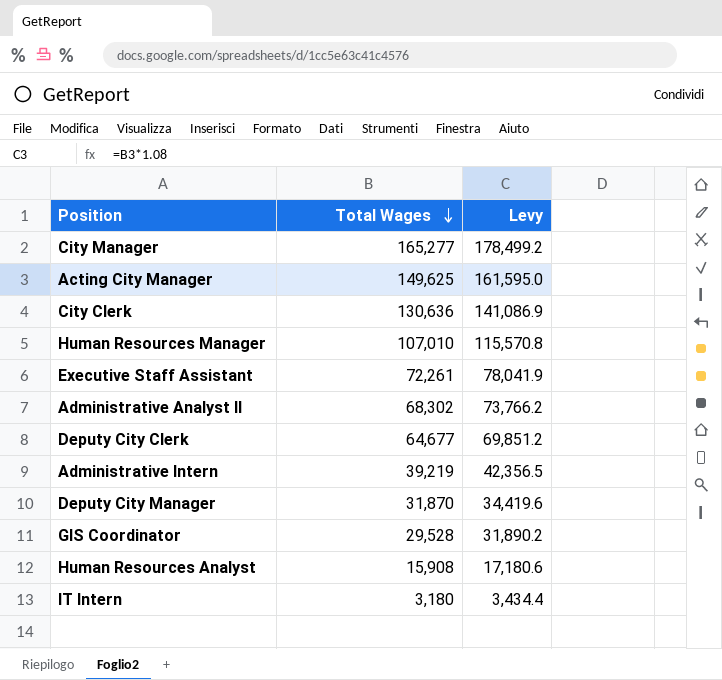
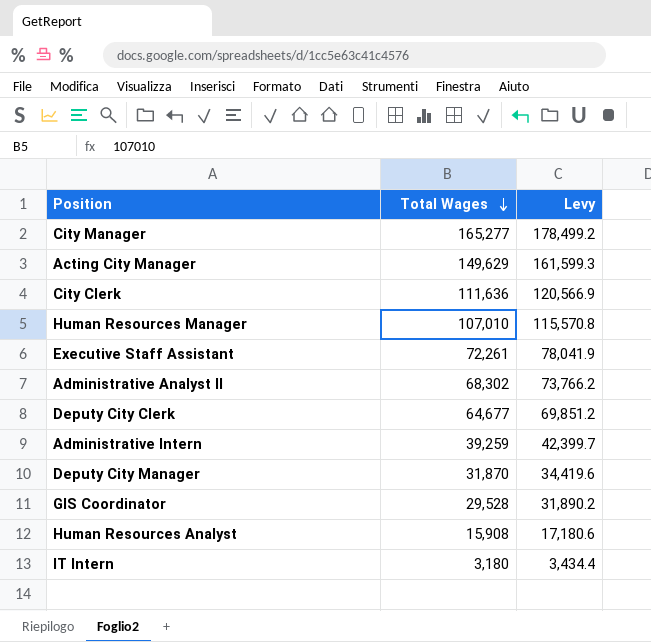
Acting City Manager | Total Wages: 149,625 -> 149,629
Acting City Manager | Levy: 161,595.0 -> 161,599.3
City Clerk | Total Wages: 130,636 -> 111,636
City Clerk | Levy: 141,086.9 -> 120,566.9
Administrative Intern | Total Wages: 39,219 -> 39,259
Administrative Intern | Levy: 42,356.5 -> 42,399.7

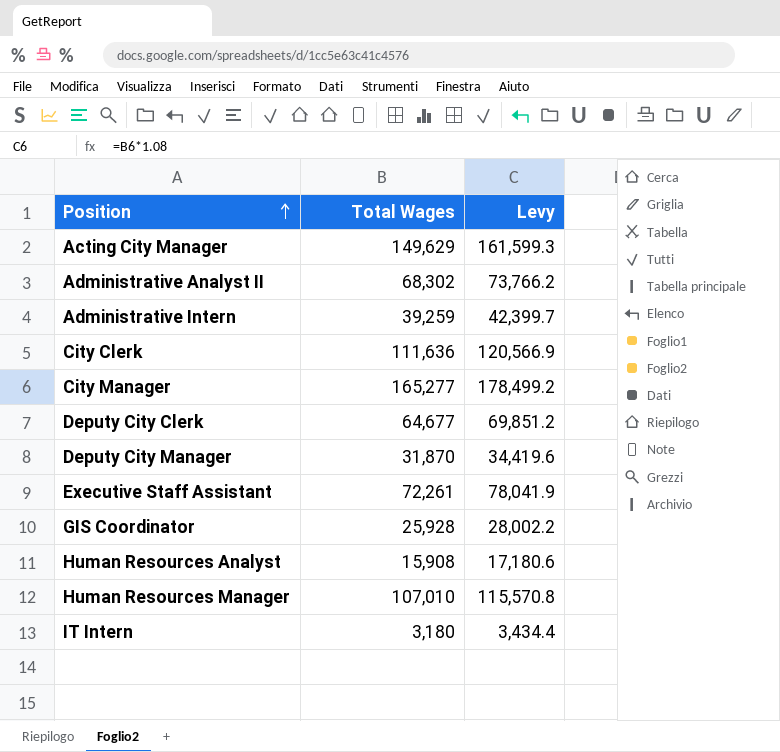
row order: Total Wages descending -> Position ascending
GIS Coordinator | Total Wages: 29,528 -> 25,928
GIS Coordinator | Levy: 31,890.2 -> 28,002.2

